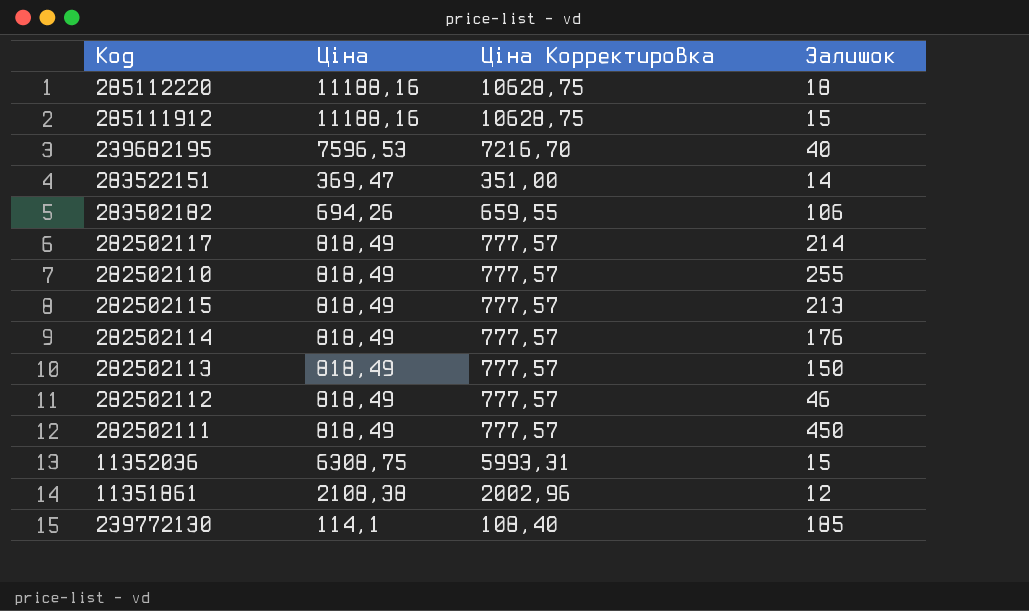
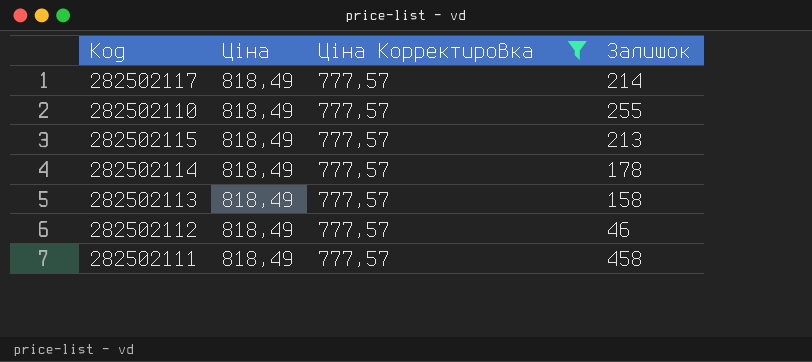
filter: none -> Ціна Корректировка = 777,57
282502114 | Залишок: 176 -> 178
282502113 | Залишок: 150 -> 158
282502111 | Залишок: 450 -> 458

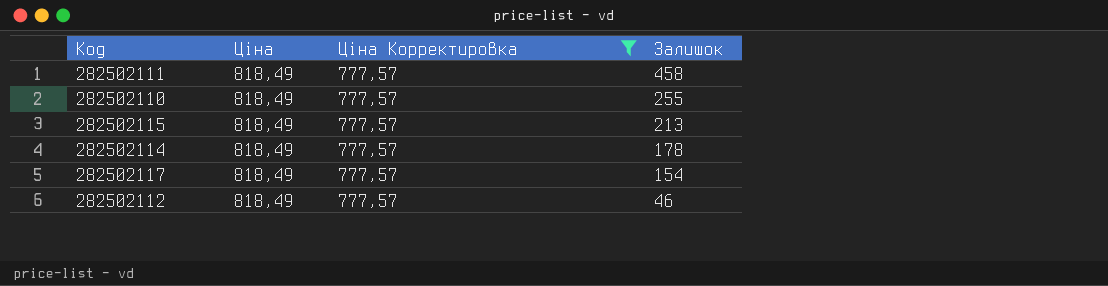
row order: none -> Залишок descending
row 282502113: 818,49 | 777,57 | 158 -> none
282502117 | Залишок: 214 -> 154

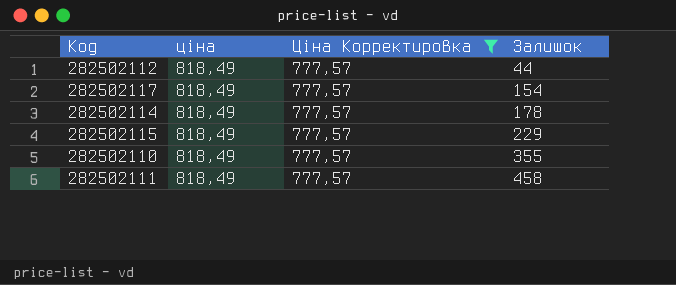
row order: Залишок descending -> Залишок ascending
column name: Ціна -> ціна
282502112 | Залишок: 46 -> 44
282502115 | Залишок: 213 -> 229
282502110 | Залишок: 255 -> 355

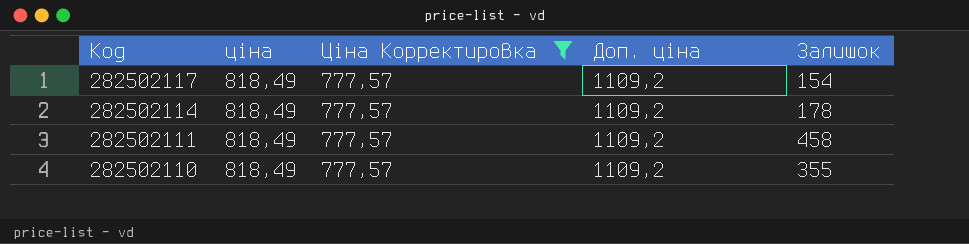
row order: Залишок ascending -> Код descending
column Доп. ціна | position: none -> 4
row 282502112: 818,49 | 777,57 | 44 -> none
row 282502115: 818,49 | 777,57 | 229 -> none

